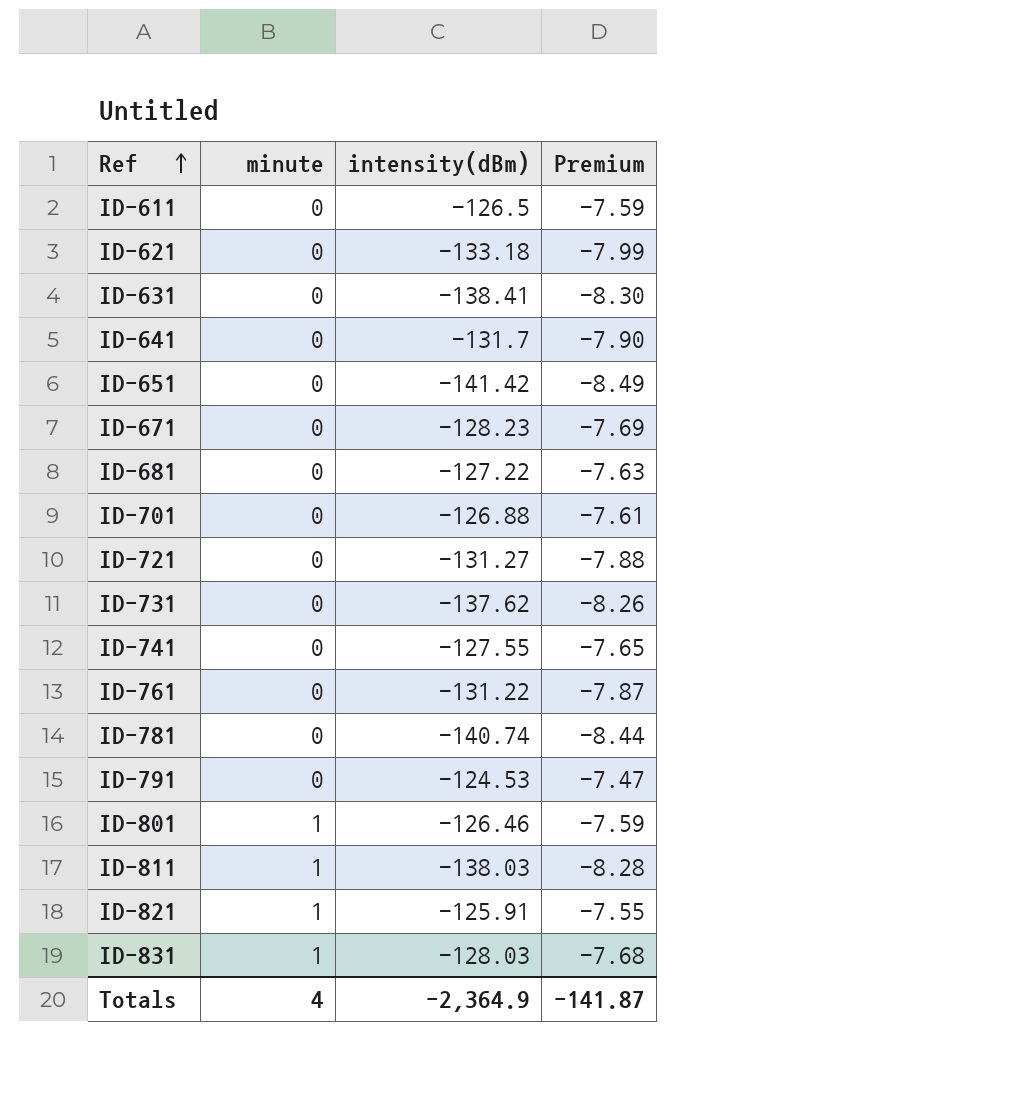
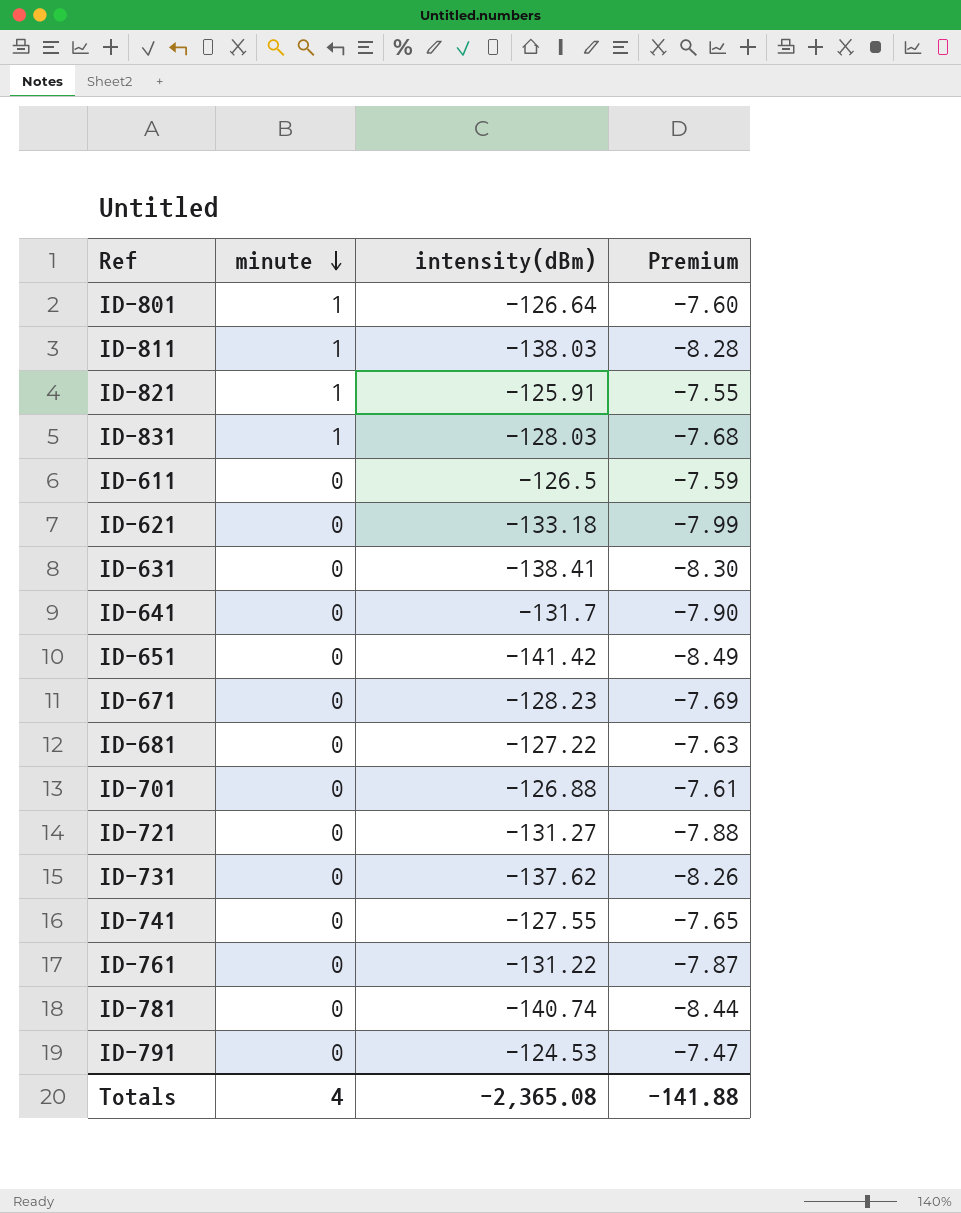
row order: Ref ascending -> minute descending
ID-801 | intensity(dBm): -126.46 -> -126.64
ID-801 | Premium: -7.59 -> -7.60
Totals | intensity(dBm): -2,364.9 -> -2,365.08
Totals | Premium: -141.87 -> -141.88

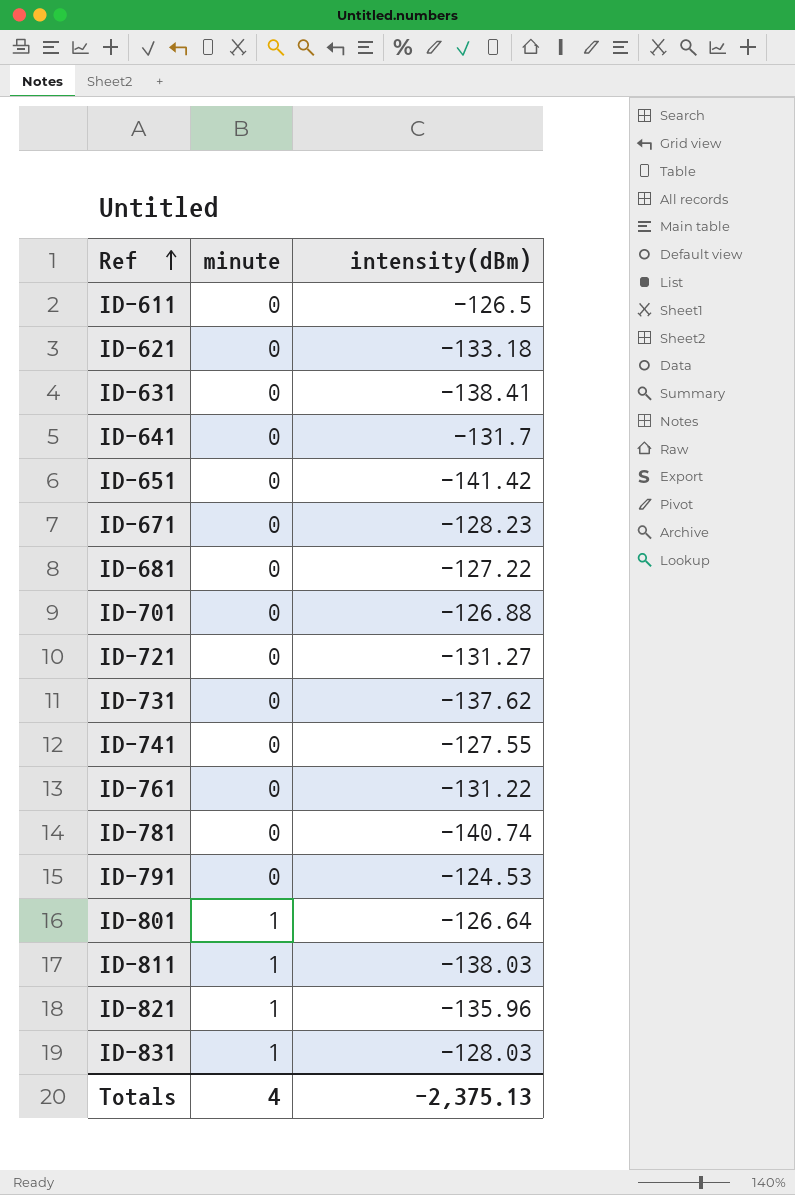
row order: minute descending -> Ref ascending
column Premium | formula: [intensity(dBm)] * 0.06 -> none
ID-821 | intensity(dBm): -125.91 -> -135.96
Totals | intensity(dBm): -2,365.08 -> -2,375.13

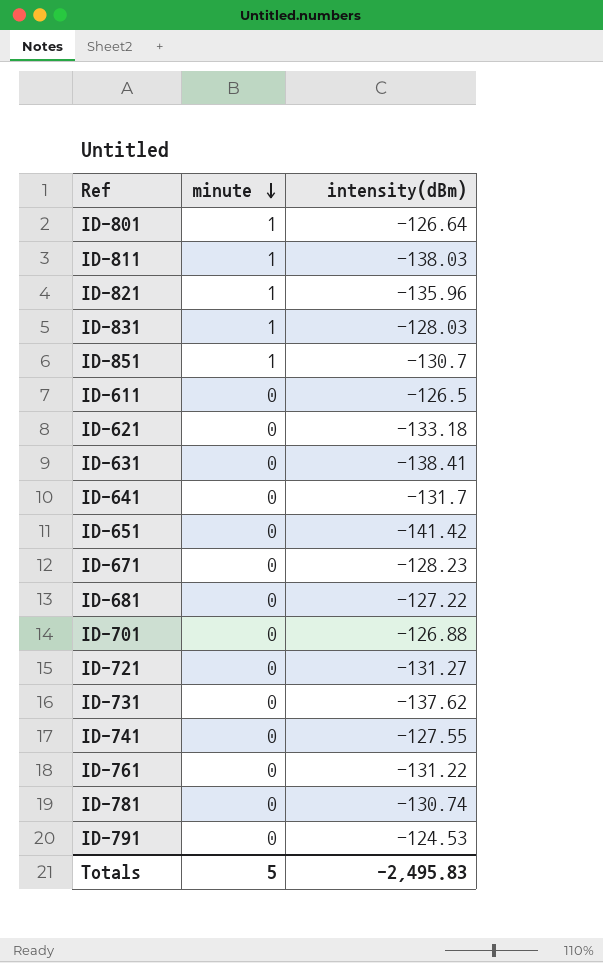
row order: Ref ascending -> minute descending
row ID-851: none -> 1 | -130.7
ID-781 | intensity(dBm): -140.74 -> -130.74
Totals | minute: 4 -> 5
Totals | intensity(dBm): -2,375.13 -> -2,495.83

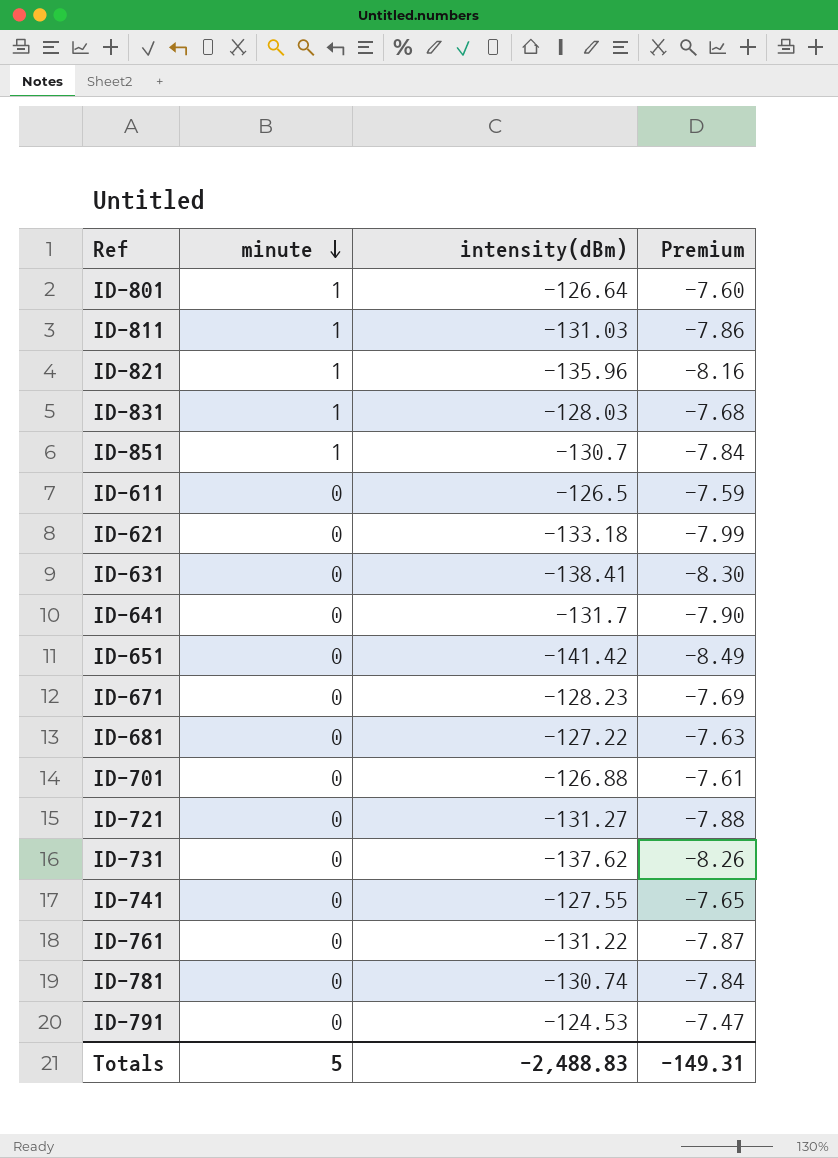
column Premium | formula: none -> [intensity(dBm)] * 0.06
ID-811 | intensity(dBm): -138.03 -> -131.03
Totals | intensity(dBm): -2,495.83 -> -2,488.83

